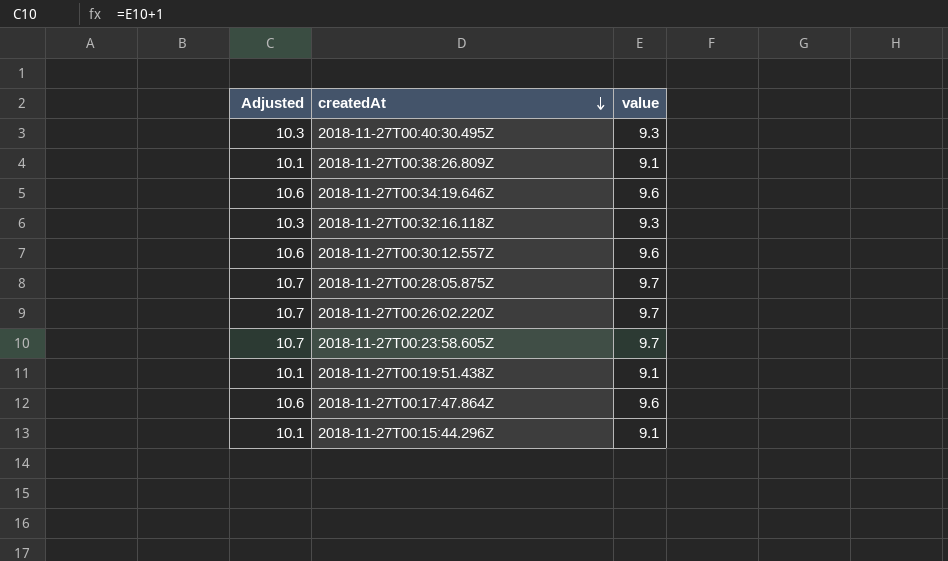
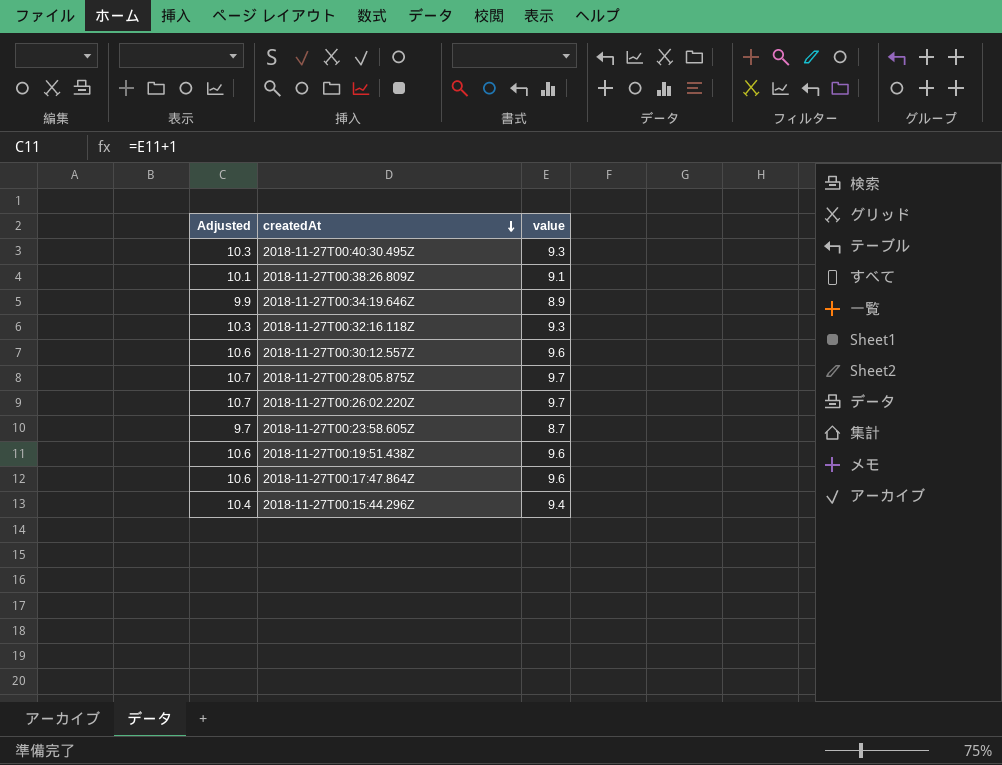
2018-11-27T00:34:19.646Z | Adjusted: 10.6 -> 9.9
2018-11-27T00:34:19.646Z | value: 9.6 -> 8.9
2018-11-27T00:23:58.605Z | Adjusted: 10.7 -> 9.7
2018-11-27T00:23:58.605Z | value: 9.7 -> 8.7
2018-11-27T00:19:51.438Z | Adjusted: 10.1 -> 10.6
2018-11-27T00:19:51.438Z | value: 9.1 -> 9.6
2018-11-27T00:15:44.296Z | Adjusted: 10.1 -> 10.4
2018-11-27T00:15:44.296Z | value: 9.1 -> 9.4

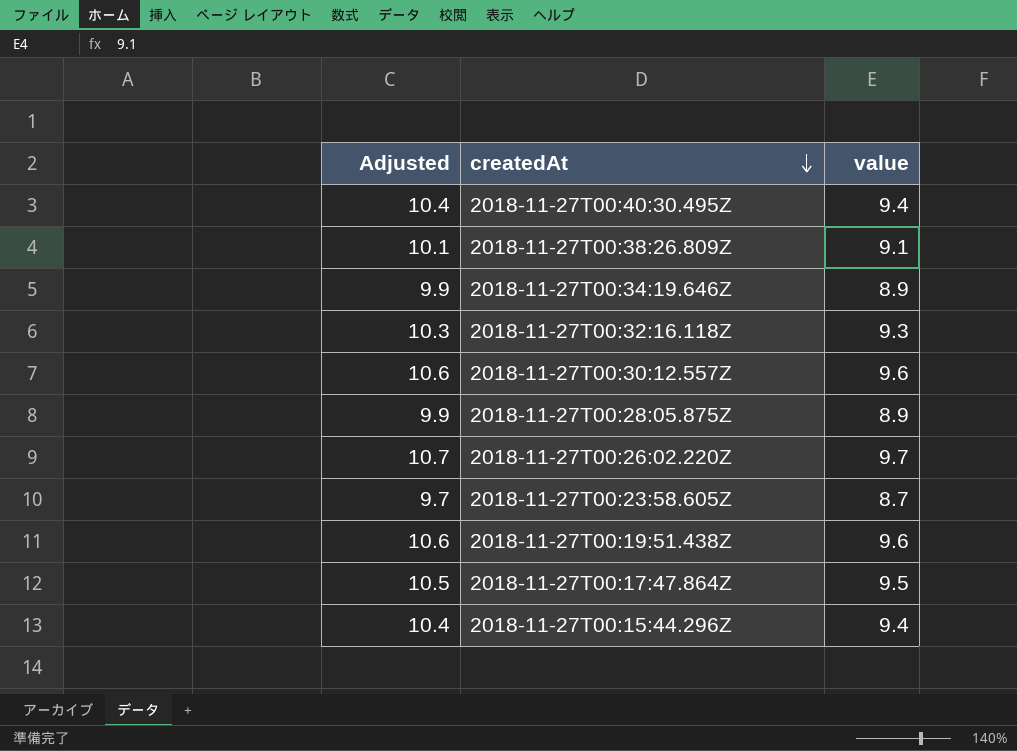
2018-11-27T00:40:30.495Z | Adjusted: 10.3 -> 10.4
2018-11-27T00:40:30.495Z | value: 9.3 -> 9.4
2018-11-27T00:28:05.875Z | Adjusted: 10.7 -> 9.9
2018-11-27T00:28:05.875Z | value: 9.7 -> 8.9
2018-11-27T00:17:47.864Z | Adjusted: 10.6 -> 10.5
2018-11-27T00:17:47.864Z | value: 9.6 -> 9.5

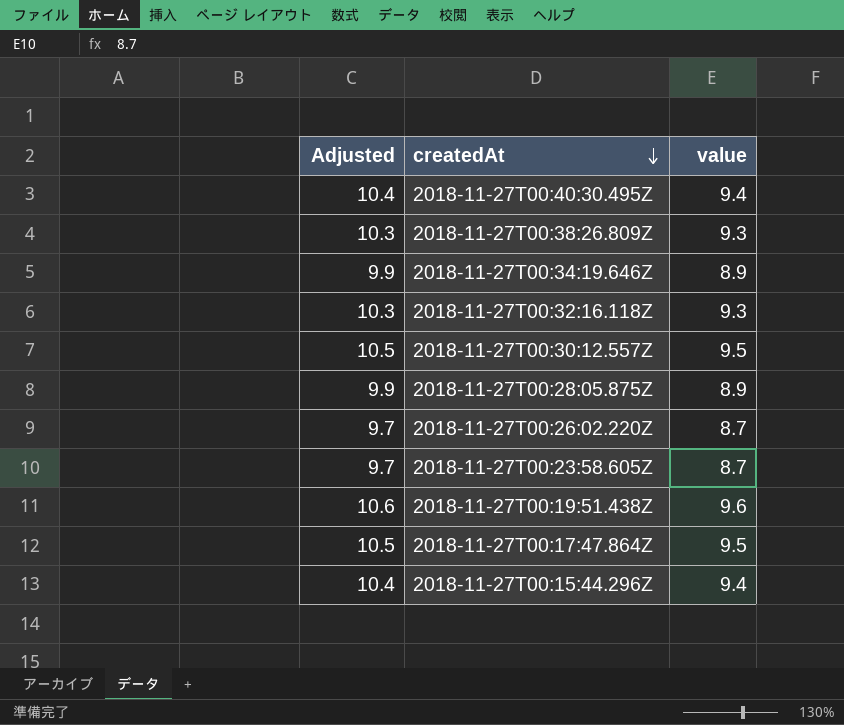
2018-11-27T00:38:26.809Z | Adjusted: 10.1 -> 10.3
2018-11-27T00:38:26.809Z | value: 9.1 -> 9.3
2018-11-27T00:30:12.557Z | Adjusted: 10.6 -> 10.5
2018-11-27T00:30:12.557Z | value: 9.6 -> 9.5
2018-11-27T00:26:02.220Z | Adjusted: 10.7 -> 9.7
2018-11-27T00:26:02.220Z | value: 9.7 -> 8.7

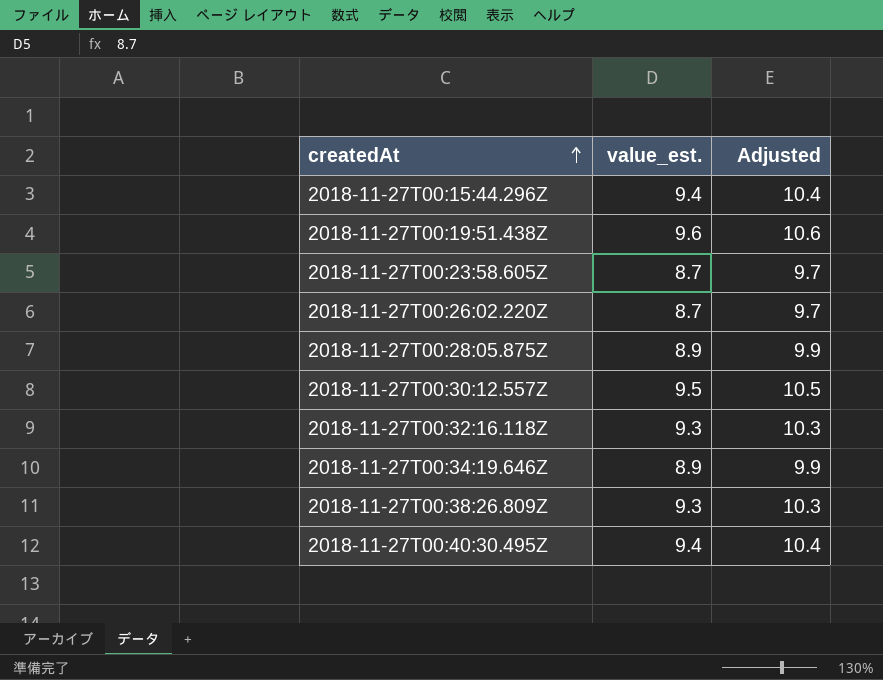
row order: createdAt descending -> createdAt ascending
column name: value -> value_est.
column Adjusted | position: 1 -> 3
row 2018-11-27T00:17:47.864Z: 10.5 | 9.5 -> none

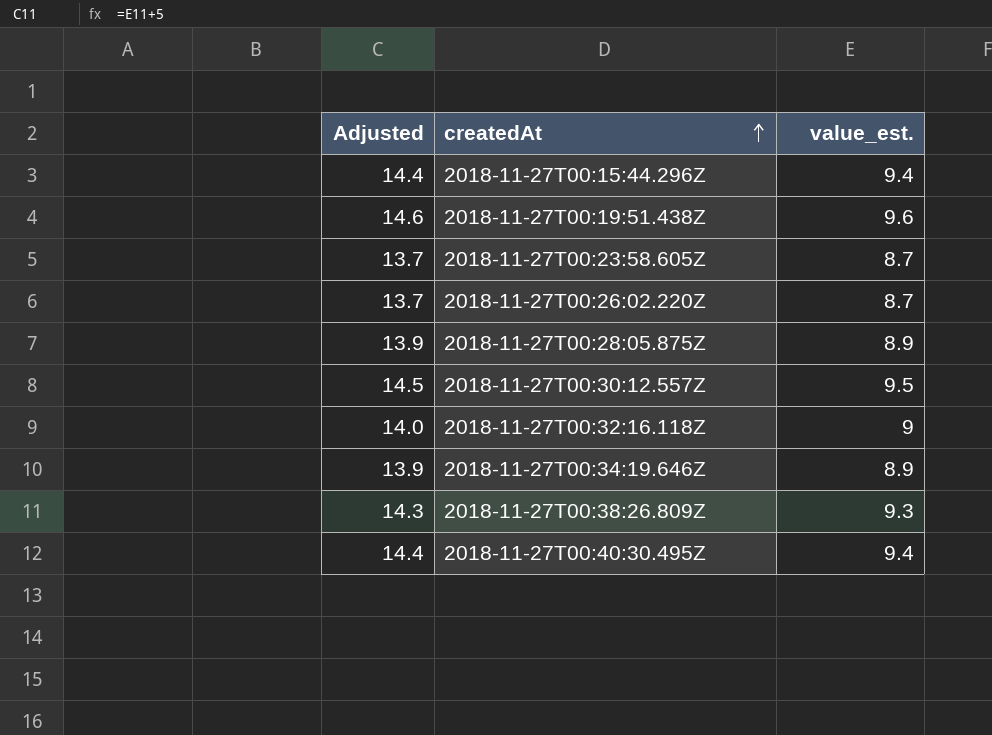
column Adjusted | formula: [value_est.] + 1 -> [value_est.] + 5
column Adjusted | position: 3 -> 1
2018-11-27T00:32:16.118Z | value_est.: 9.3 -> 9

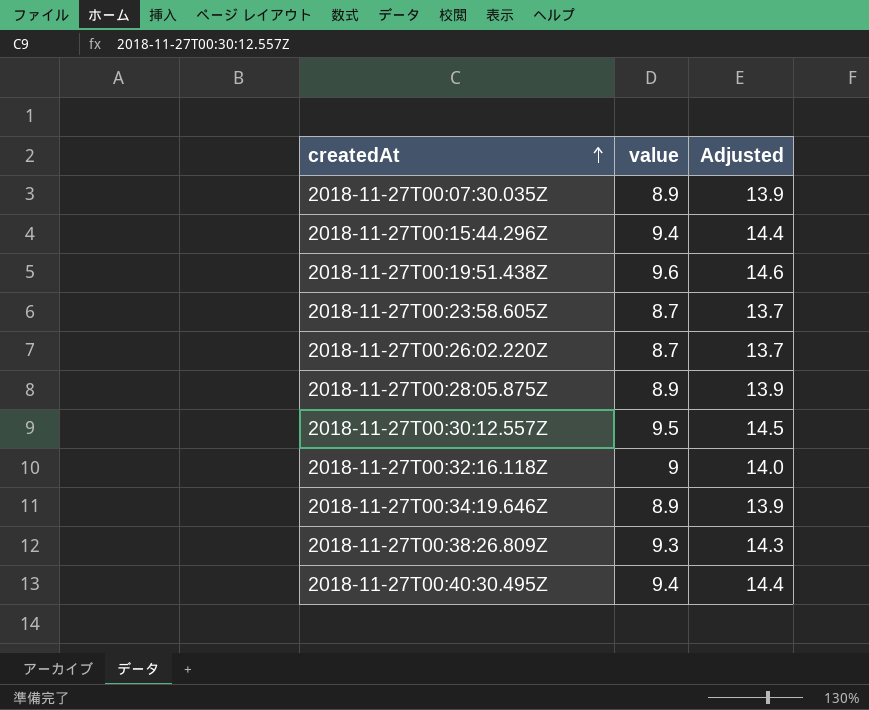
column name: value_est. -> value
column Adjusted | position: 1 -> 3
row 2018-11-27T00:07:30.035Z: none -> 8.9 | 13.9

